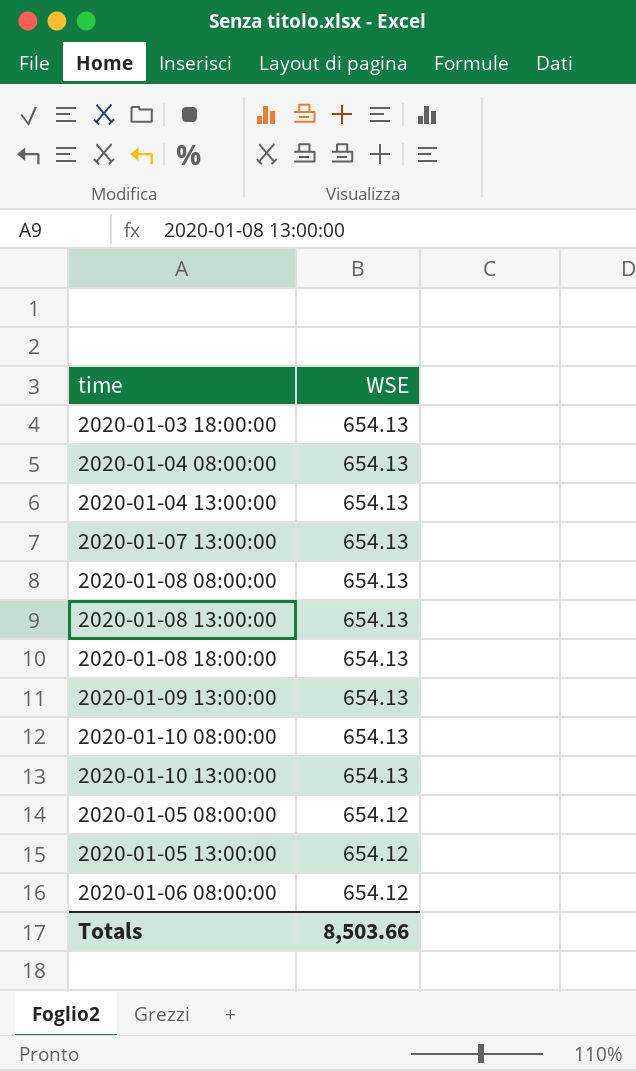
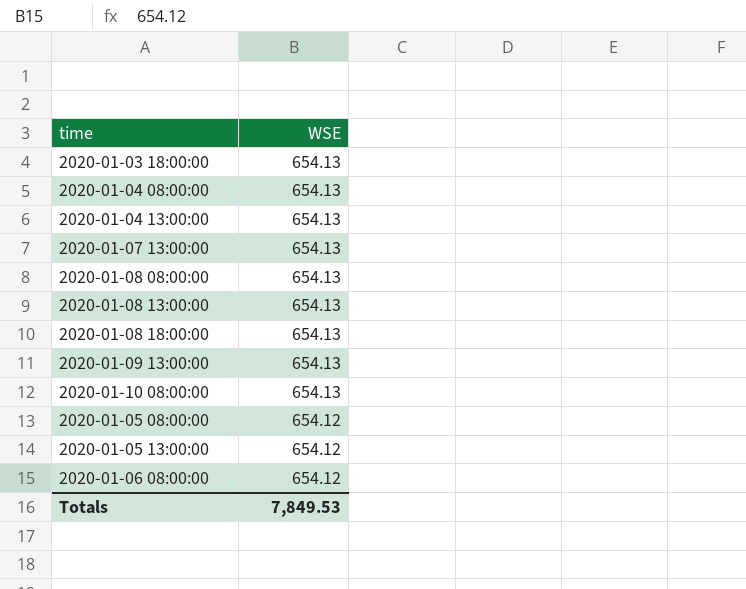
row 2020-01-10 13:00:00: 654.13 -> none
Totals | WSE: 8,503.66 -> 7,849.53

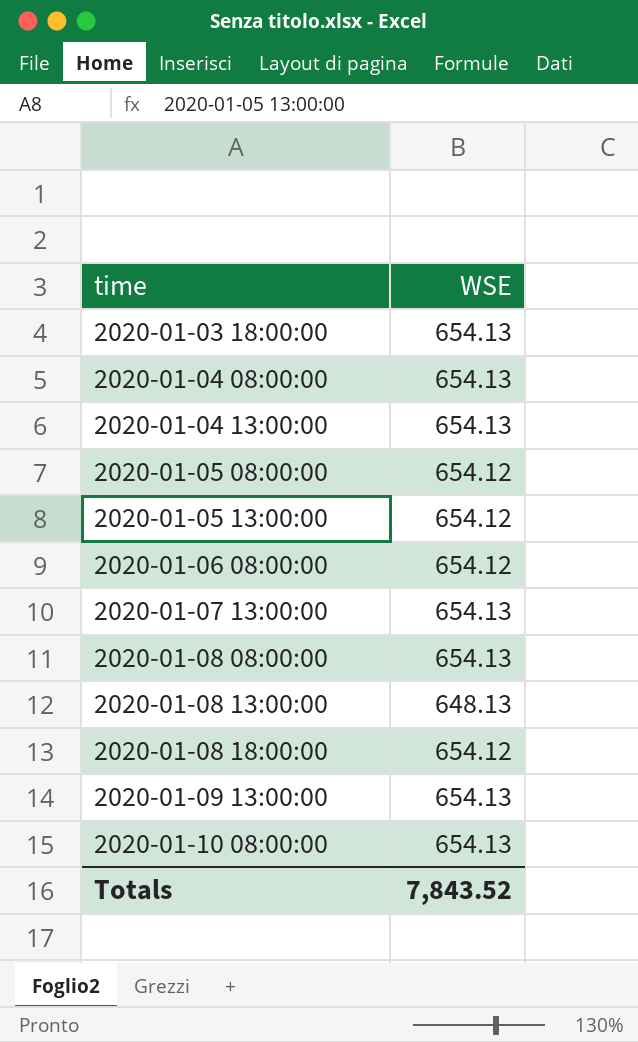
row order: WSE descending -> time ascending
2020-01-08 13:00:00 | WSE: 654.13 -> 648.13
2020-01-08 18:00:00 | WSE: 654.13 -> 654.12
Totals | WSE: 7,849.53 -> 7,843.52

